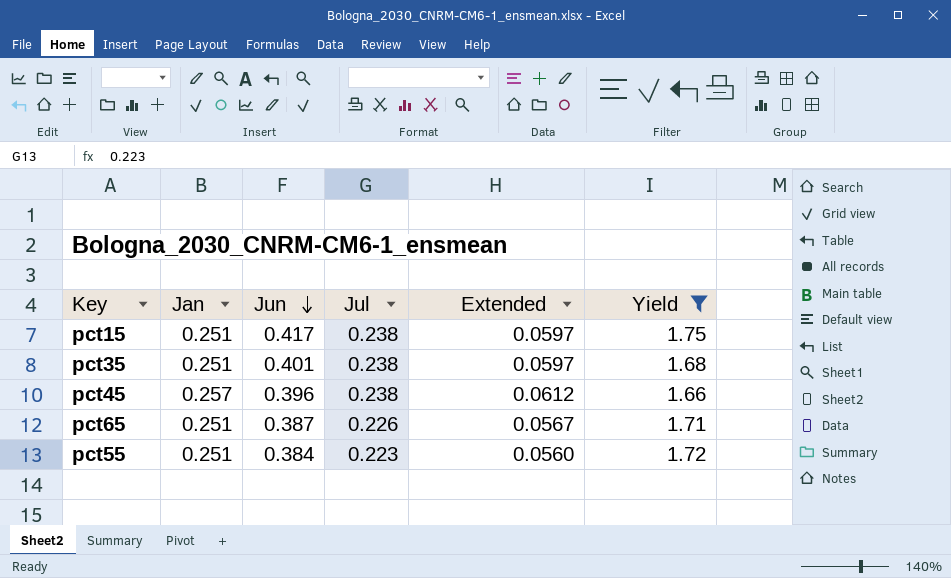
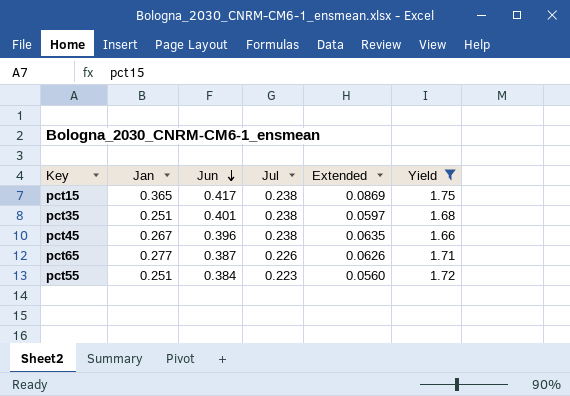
pct15 | Jan: 0.251 -> 0.365
pct15 | Extended: 0.0597 -> 0.0869
pct45 | Jan: 0.257 -> 0.267
pct45 | Extended: 0.0612 -> 0.0635
pct65 | Jan: 0.251 -> 0.277
pct65 | Extended: 0.0567 -> 0.0626

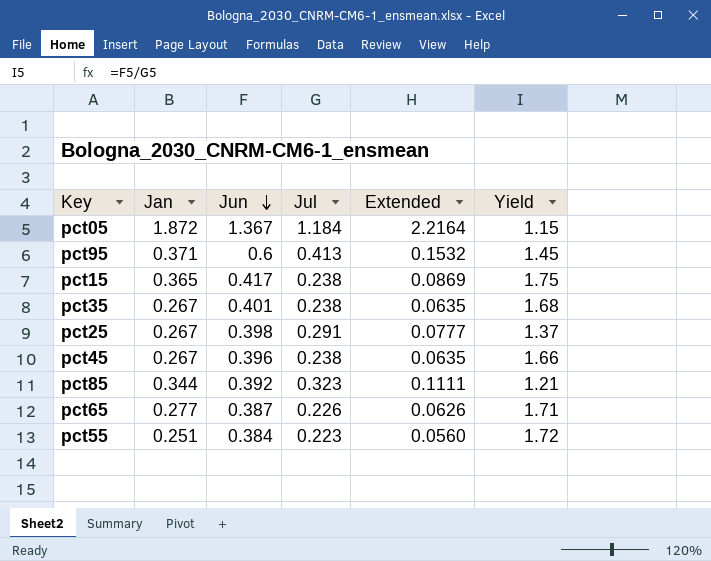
filter: Yield >= 1.66 -> none
pct35 | Jan: 0.251 -> 0.267
pct35 | Extended: 0.0597 -> 0.0635

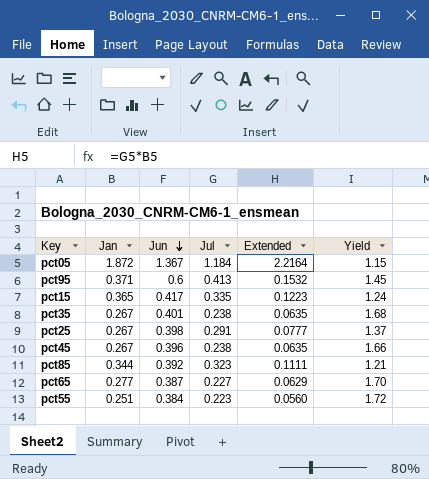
pct15 | Jul: 0.238 -> 0.335
pct15 | Extended: 0.0869 -> 0.1223
pct15 | Yield: 1.75 -> 1.24
pct65 | Jul: 0.226 -> 0.227
pct65 | Extended: 0.0626 -> 0.0629
pct65 | Yield: 1.71 -> 1.70

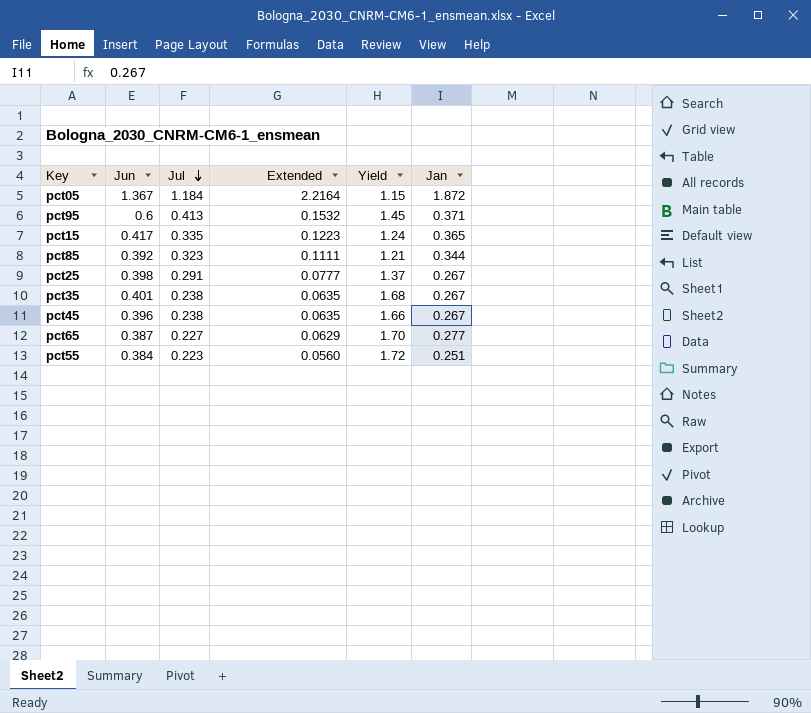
row order: Jun descending -> Jul descending
column Jan | position: 2 -> 6

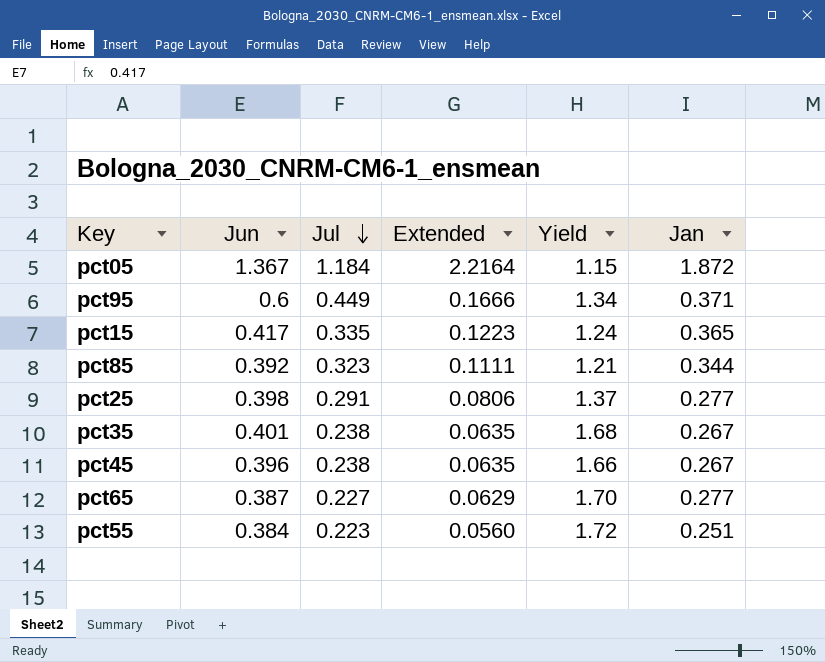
pct95 | Jul: 0.413 -> 0.449
pct95 | Extended: 0.1532 -> 0.1666
pct95 | Yield: 1.45 -> 1.34
pct25 | Extended: 0.0777 -> 0.0806
pct25 | Jan: 0.267 -> 0.277

